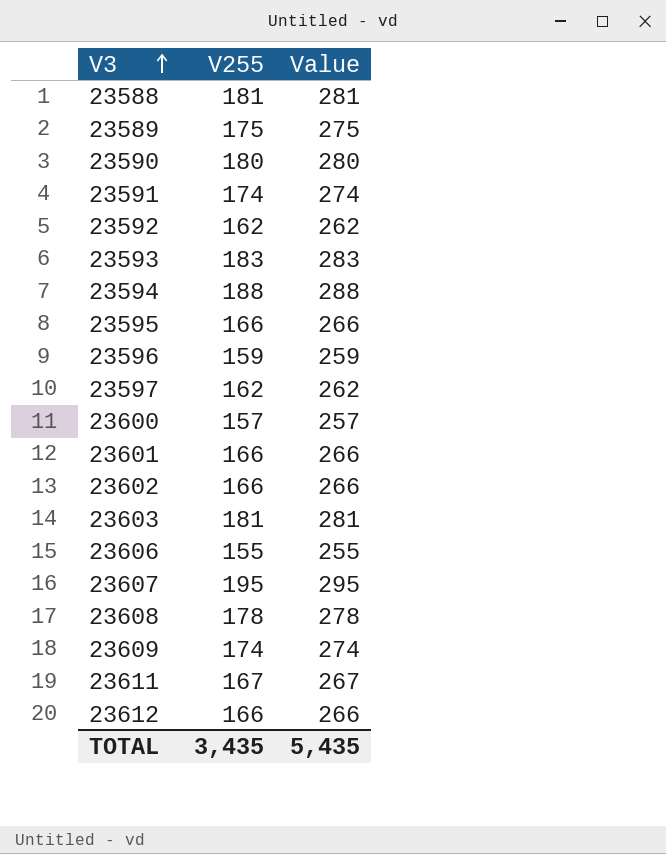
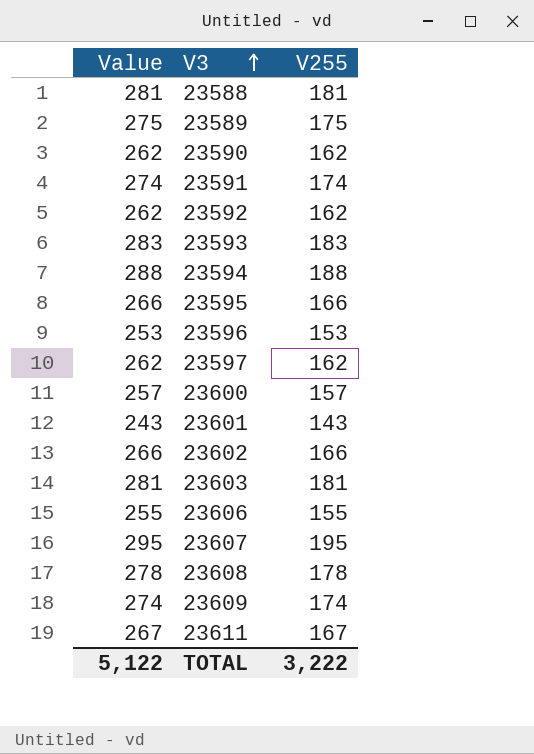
column Value | position: 3 -> 1
row 23612: 166 | 266 -> none
23590 | Value: 280 -> 262
23590 | V255: 180 -> 162
23596 | Value: 259 -> 253
23596 | V255: 159 -> 153
23601 | Value: 266 -> 243
23601 | V255: 166 -> 143
TOTAL | Value: 5,435 -> 5,122
TOTAL | V255: 3,435 -> 3,222

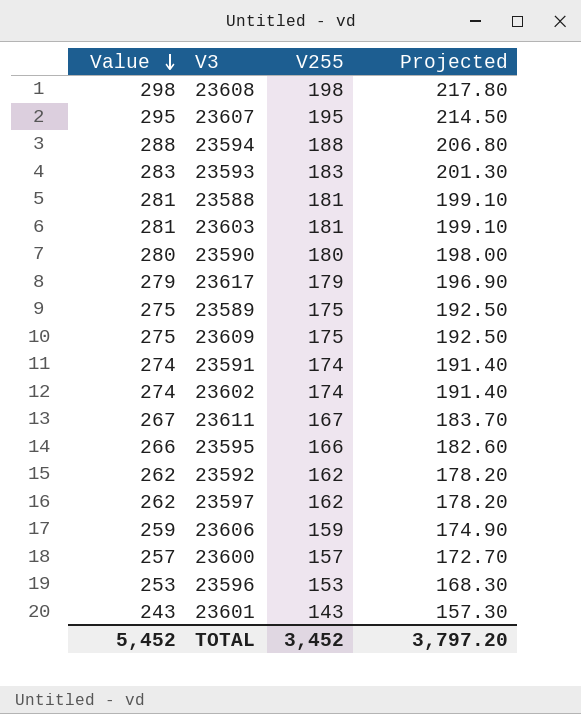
row order: V3 ascending -> Value descending
column Projected | formula: none -> [V255] * 1.1
23608 | Value: 278 -> 298
23608 | V255: 178 -> 198
23590 | Value: 262 -> 280
23590 | V255: 162 -> 180
row 23617: none -> 279 | 179 | 196.90
23609 | Value: 274 -> 275
23609 | V255: 174 -> 175
23602 | Value: 266 -> 274
23602 | V255: 166 -> 174
23606 | Value: 255 -> 259
23606 | V255: 155 -> 159
TOTAL | Value: 5,122 -> 5,452
TOTAL | V255: 3,222 -> 3,452

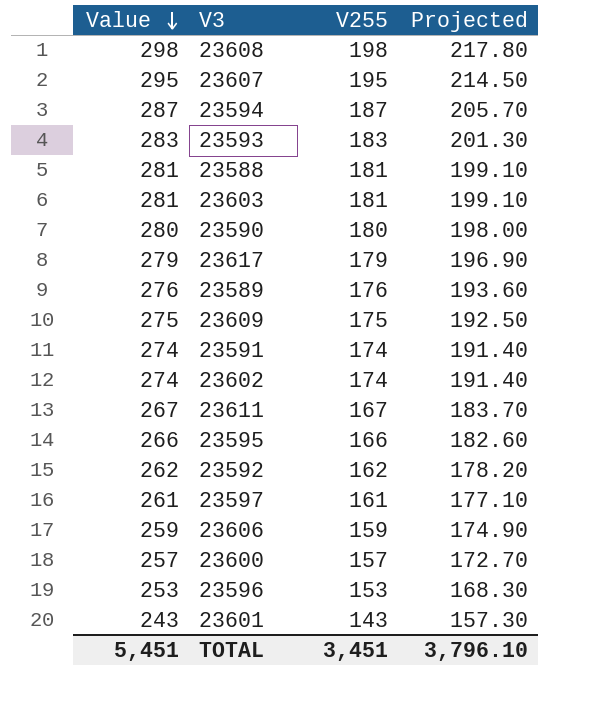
23594 | Value: 288 -> 287
23594 | V255: 188 -> 187
23594 | Projected: 206.80 -> 205.70
23589 | Value: 275 -> 276
23589 | V255: 175 -> 176
23589 | Projected: 192.50 -> 193.60
23597 | Value: 262 -> 261
23597 | V255: 162 -> 161
23597 | Projected: 178.20 -> 177.10
TOTAL | Value: 5,452 -> 5,451
TOTAL | V255: 3,452 -> 3,451
TOTAL | Projected: 3,797.20 -> 3,796.10

